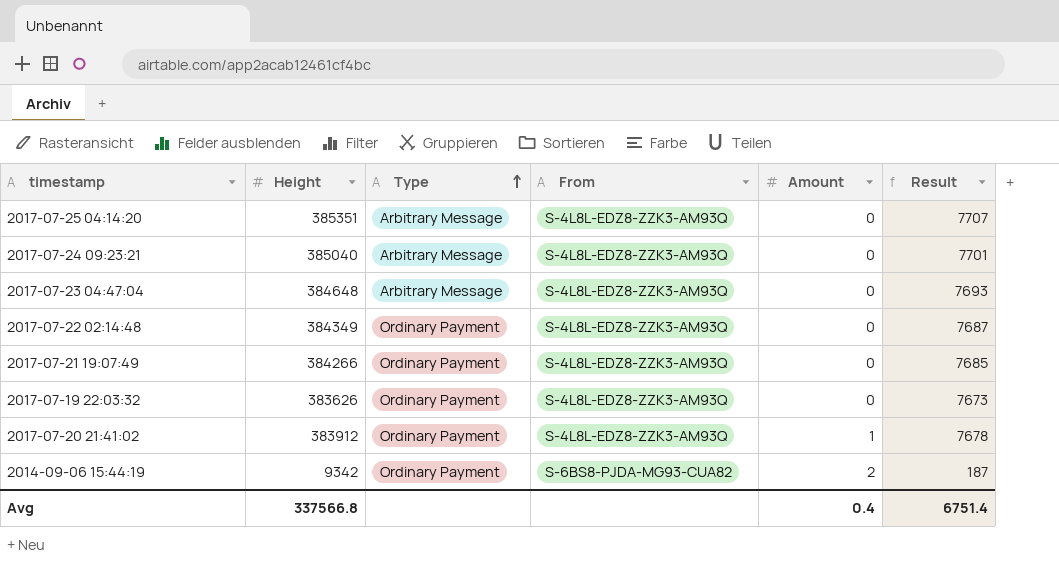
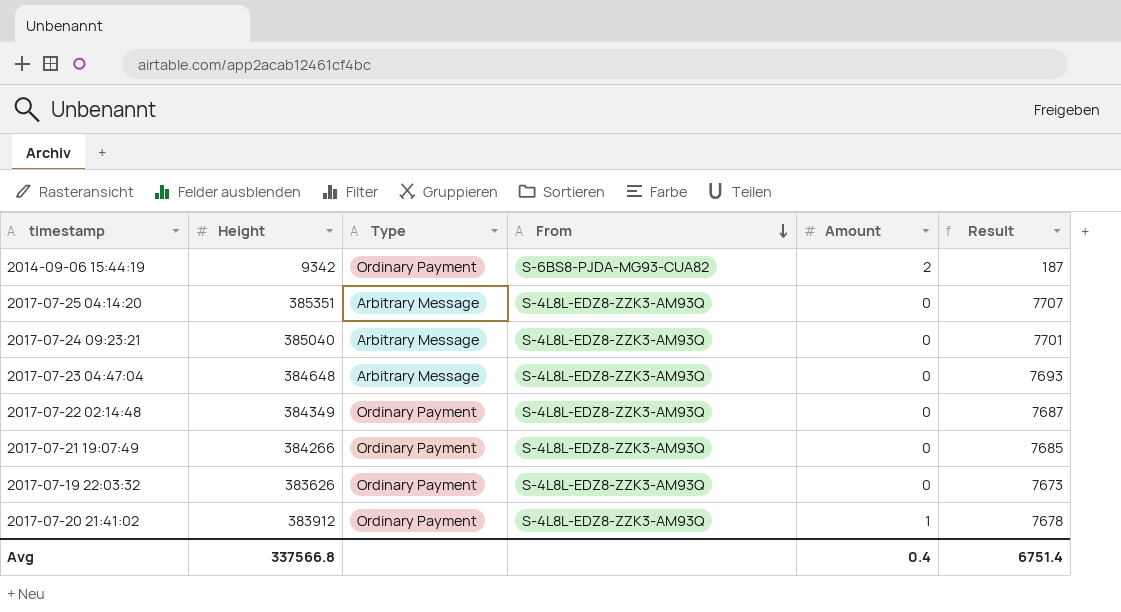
row order: Type ascending -> From descending

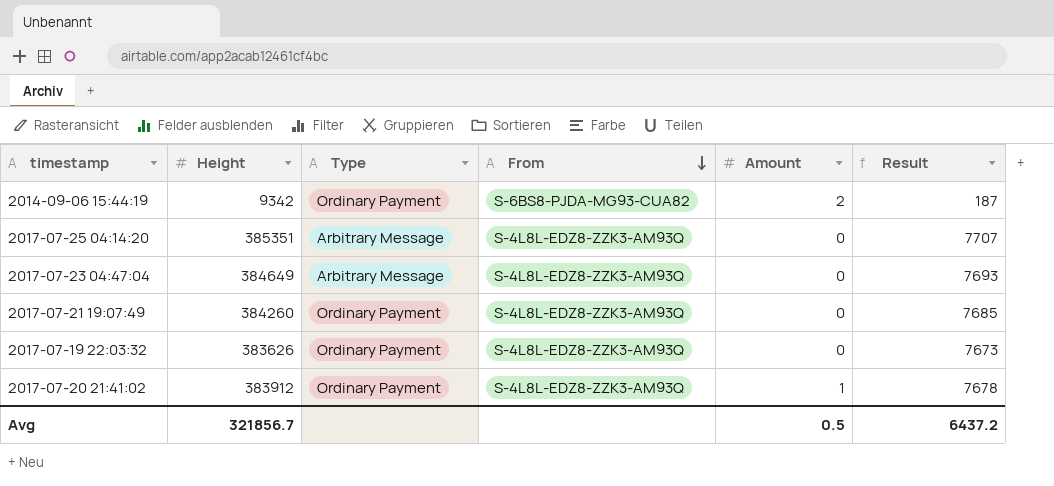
row 2017-07-24 09:23:21: 385040 | Arbitrary Message | S-4L8L-EDZ8-ZZK3-AM93Q | 0 | 7701 -> none
row 2017-07-22 02:14:48: 384349 | Ordinary Payment | S-4L8L-EDZ8-ZZK3-AM93Q | 0 | 7687 -> none
2017-07-23 04:47:04 | Height: 384648 -> 384649
2017-07-21 19:07:49 | Height: 384266 -> 384260
Avg | Height: 337566.8 -> 321856.7
Avg | Amount: 0.4 -> 0.5
Avg | Result: 6751.4 -> 6437.2

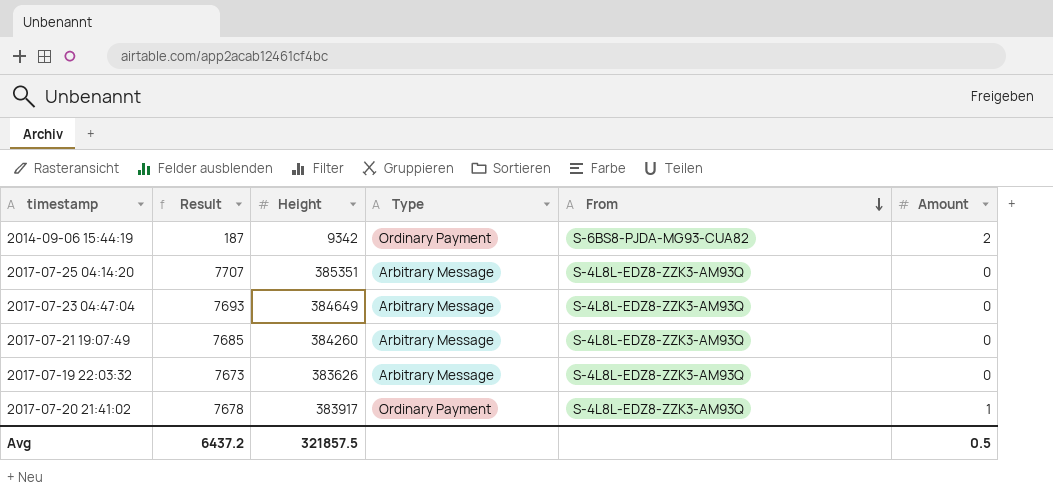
column Result | position: 6 -> 2
2017-07-21 19:07:49 | Type: Ordinary Payment -> Arbitrary Message
2017-07-19 22:03:32 | Type: Ordinary Payment -> Arbitrary Message
2017-07-20 21:41:02 | Height: 383912 -> 383917
Avg | Height: 321856.7 -> 321857.5

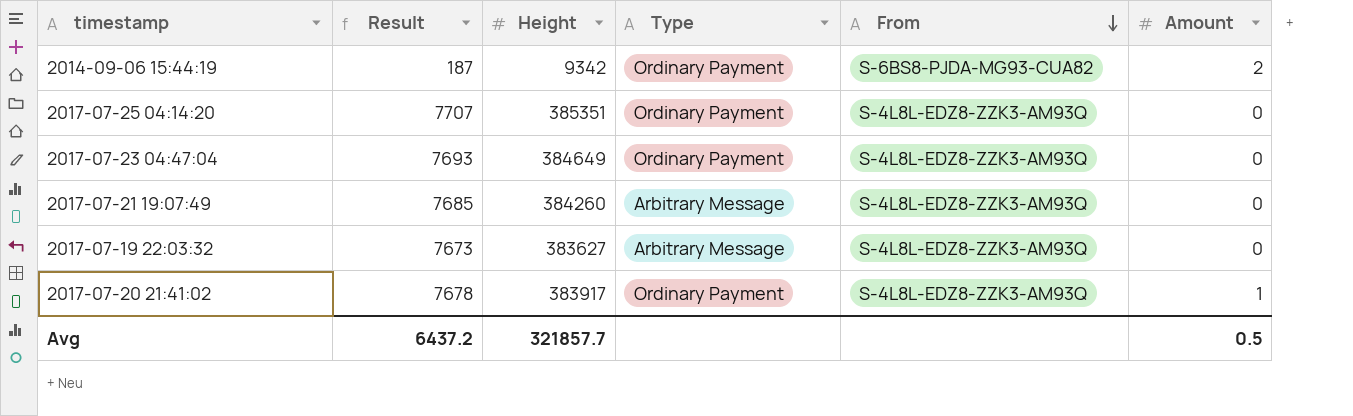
2017-07-25 04:14:20 | Type: Arbitrary Message -> Ordinary Payment
2017-07-23 04:47:04 | Type: Arbitrary Message -> Ordinary Payment
2017-07-19 22:03:32 | Height: 383626 -> 383627
Avg | Height: 321857.5 -> 321857.7

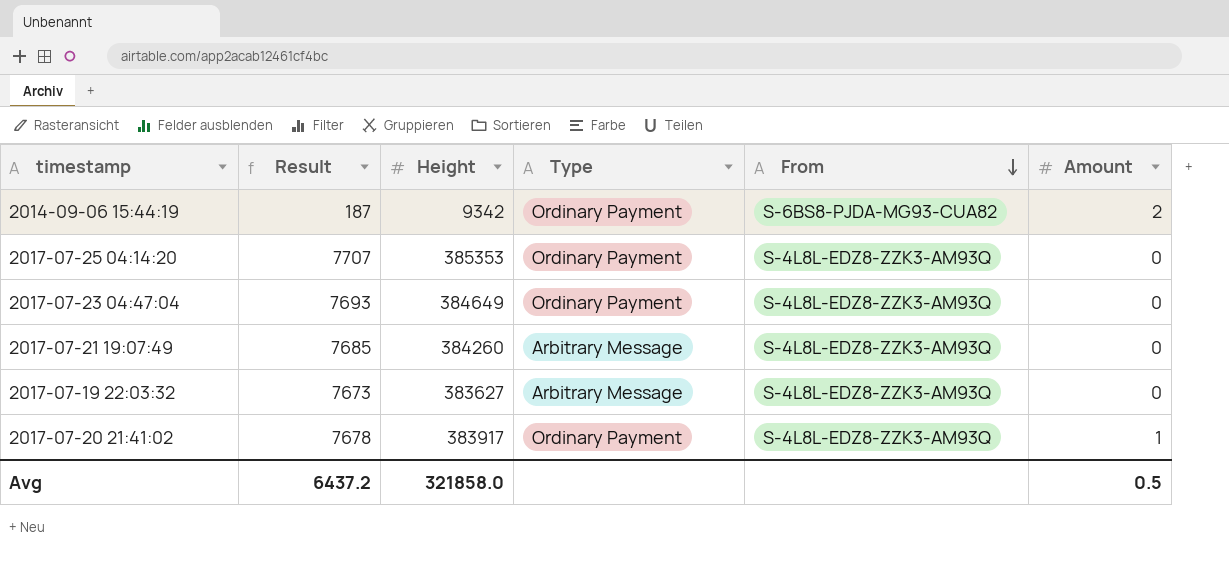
2017-07-25 04:14:20 | Height: 385351 -> 385353
Avg | Height: 321857.7 -> 321858.0

